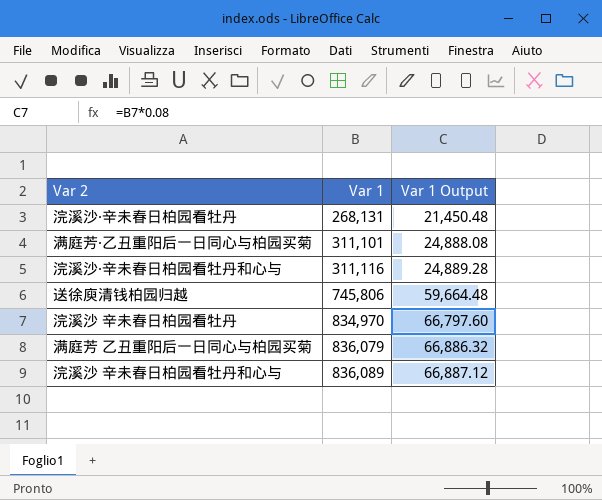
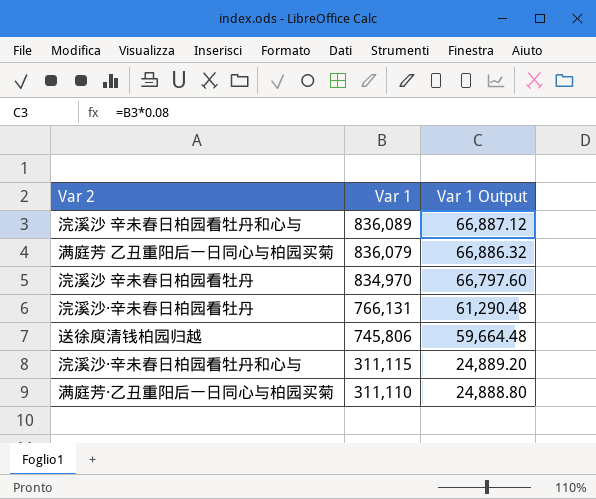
row order: Var 1 ascending -> Var 1 descending
浣溪沙·辛未春日柏园看牡丹 | Var 1: 268,131 -> 766,131
浣溪沙·辛未春日柏园看牡丹 | Var 1 Output: 21,450.48 -> 61,290.48
浣溪沙·辛未春日柏园看牡丹和心与 | Var 1: 311,116 -> 311,115
浣溪沙·辛未春日柏园看牡丹和心与 | Var 1 Output: 24,889.28 -> 24,889.20
满庭芳·乙丑重阳后一日同心与柏园买菊 | Var 1: 311,101 -> 311,110
满庭芳·乙丑重阳后一日同心与柏园买菊 | Var 1 Output: 24,888.08 -> 24,888.80

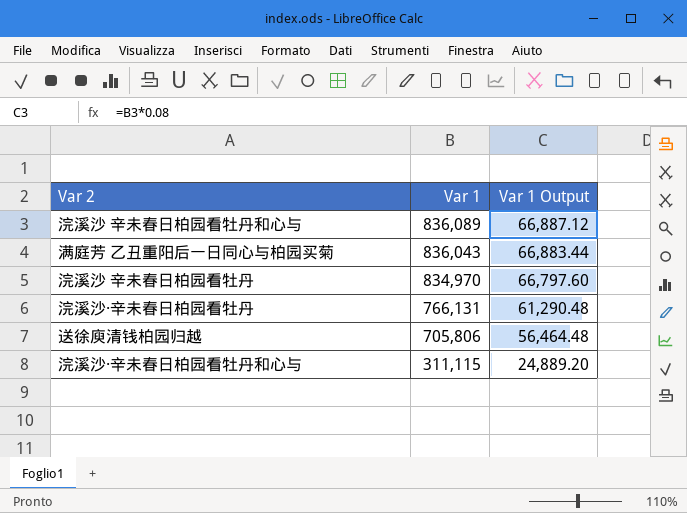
row 满庭芳·乙丑重阳后一日同心与柏园买菊: 311,110 | 24,888.80 -> none
满庭芳 乙丑重阳后一日同心与柏园买菊 | Var 1: 836,079 -> 836,043
满庭芳 乙丑重阳后一日同心与柏园买菊 | Var 1 Output: 66,886.32 -> 66,883.44
送徐庾清钱柏园归越 | Var 1: 745,806 -> 705,806
送徐庾清钱柏园归越 | Var 1 Output: 59,664.48 -> 56,464.48

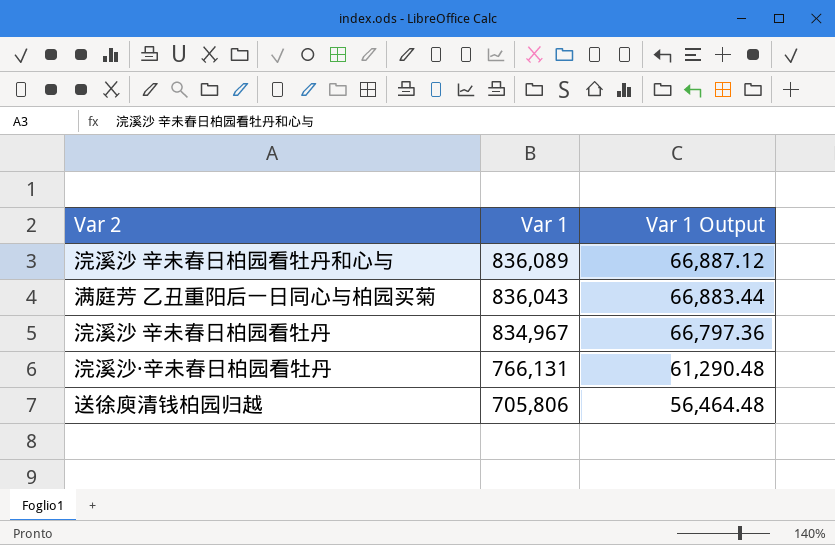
row 浣溪沙·辛未春日柏园看牡丹和心与: 311,115 | 24,889.20 -> none
浣溪沙 辛未春日柏园看牡丹 | Var 1: 834,970 -> 834,967
浣溪沙 辛未春日柏园看牡丹 | Var 1 Output: 66,797.60 -> 66,797.36

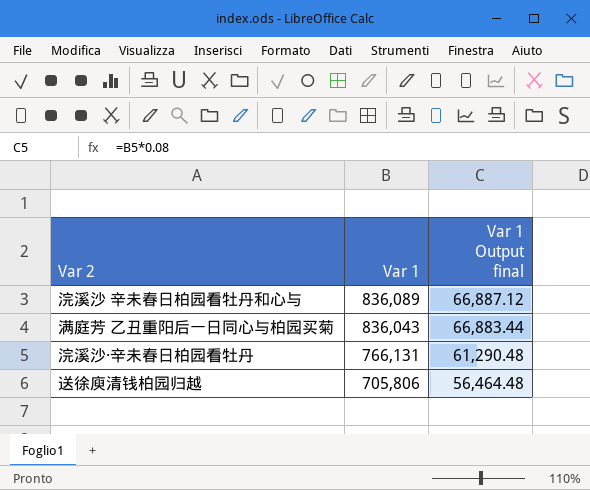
column name: Var 1 Output -> Var 1 Output final
row 浣溪沙 辛未春日柏园看牡丹: 834,967 | 66,797.36 -> none

